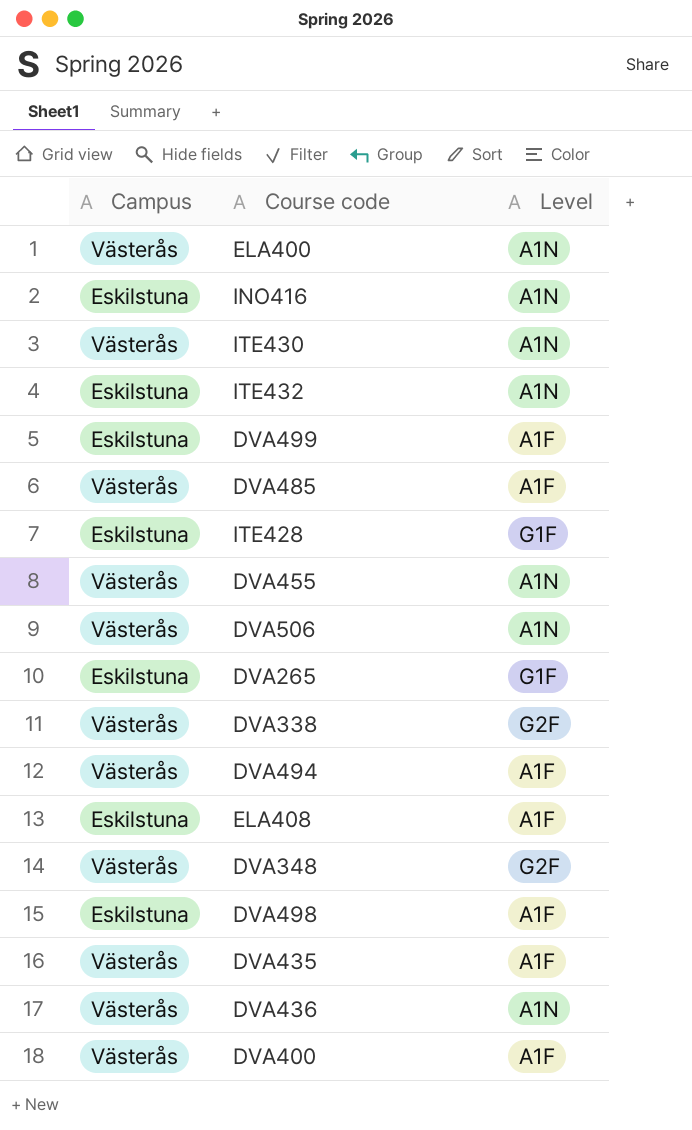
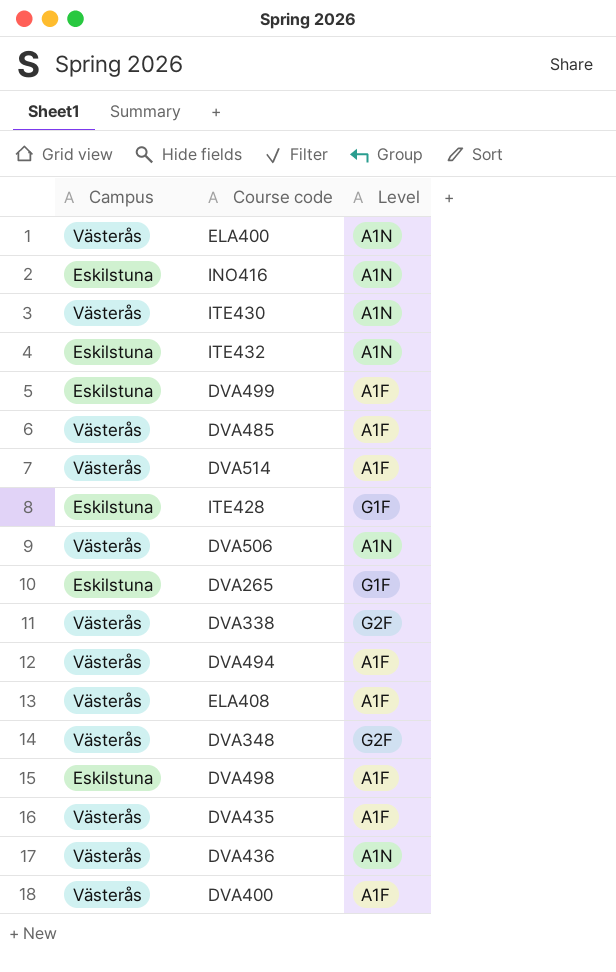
row DVA455: Västerås | A1N -> none
row DVA514: none -> Västerås | A1F
ELA408 | Campus: Eskilstuna -> Västerås

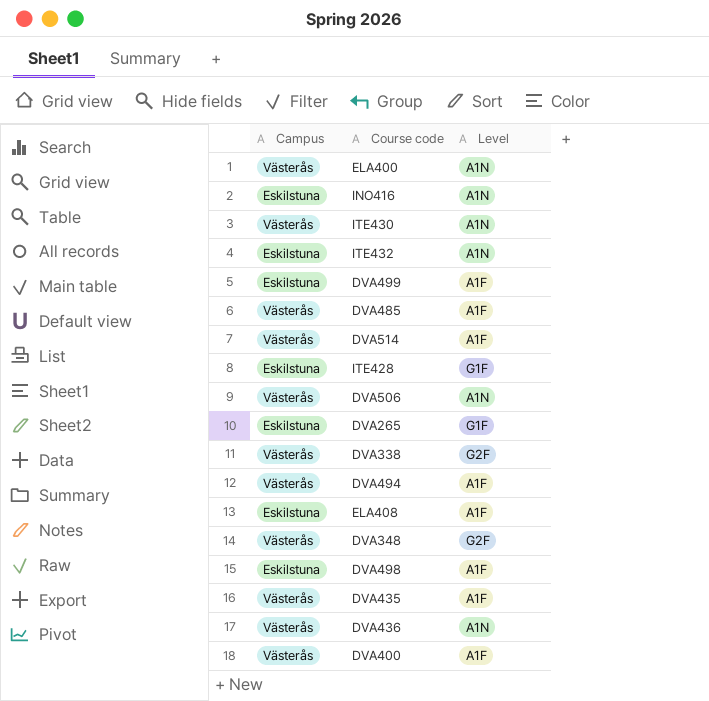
ELA408 | Campus: Västerås -> Eskilstuna

